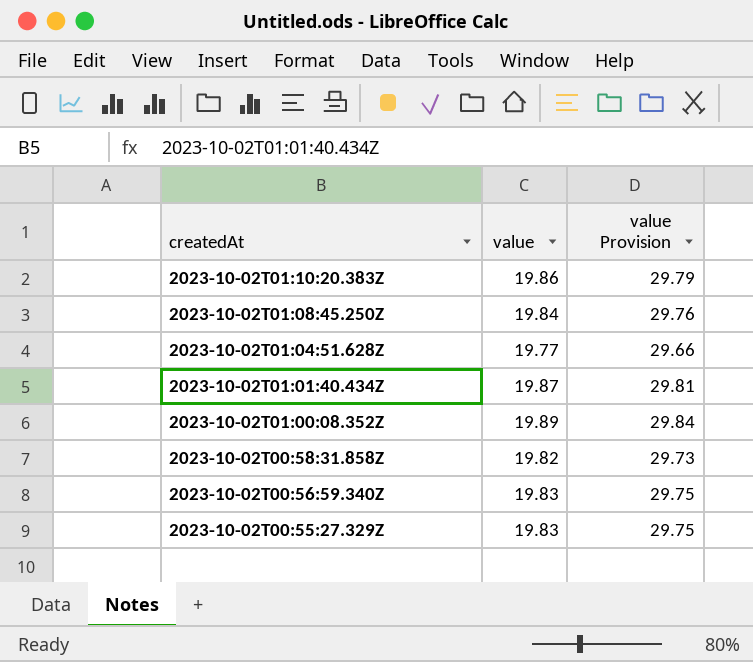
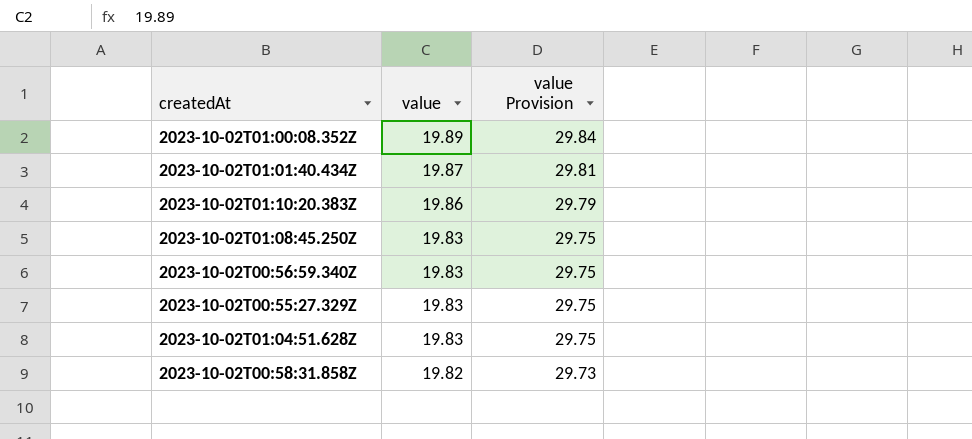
row order: createdAt descending -> value descending
2023-10-02T01:08:45.250Z | value: 19.84 -> 19.83
2023-10-02T01:08:45.250Z | value Provision: 29.76 -> 29.75
2023-10-02T01:04:51.628Z | value: 19.77 -> 19.83
2023-10-02T01:04:51.628Z | value Provision: 29.66 -> 29.75

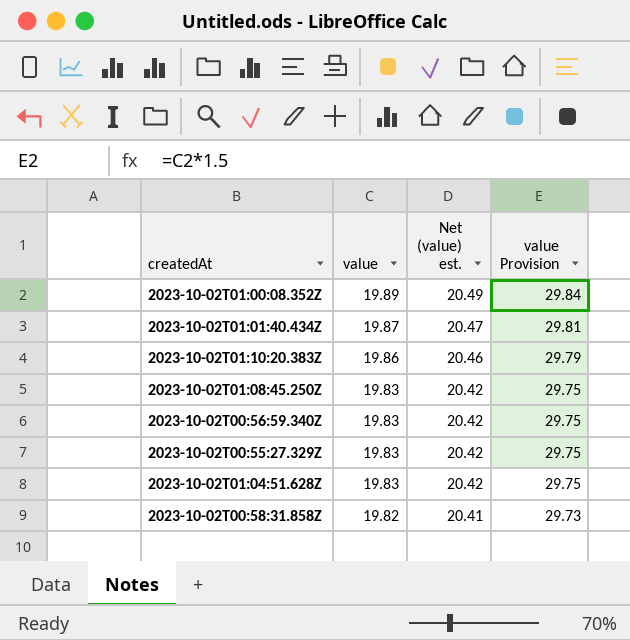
column Net (value) est. | formula: none -> [value] * 1.03

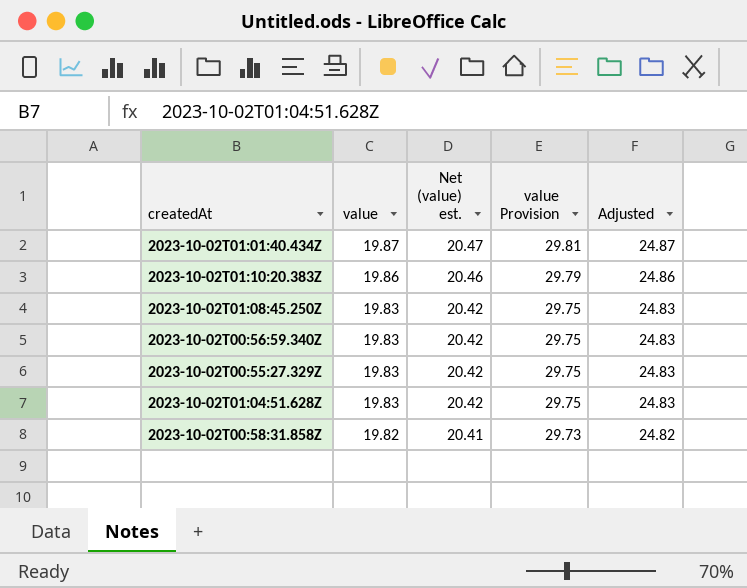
column Adjusted | formula: none -> [value] + 5
row 2023-10-02T01:00:08.352Z: 19.89 | 20.49 | 29.84 -> none

